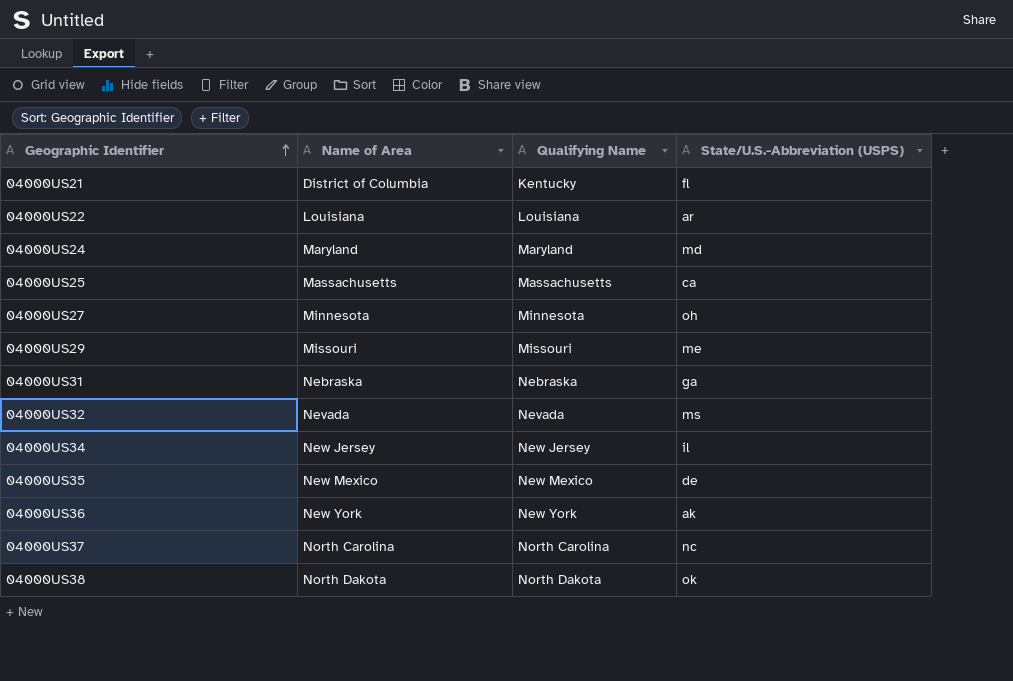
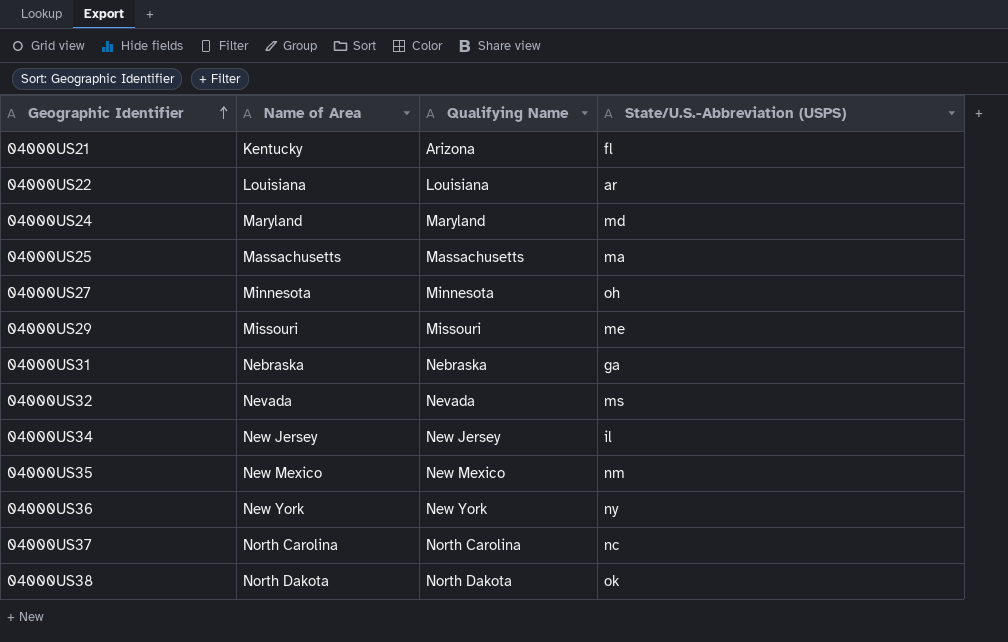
04000US21 | Name of Area: District of Columbia -> Kentucky
04000US21 | Qualifying Name: Kentucky -> Arizona
04000US25 | State/U.S.-Abbreviation (USPS): ca -> ma
04000US35 | State/U.S.-Abbreviation (USPS): de -> nm
04000US36 | State/U.S.-Abbreviation (USPS): ak -> ny

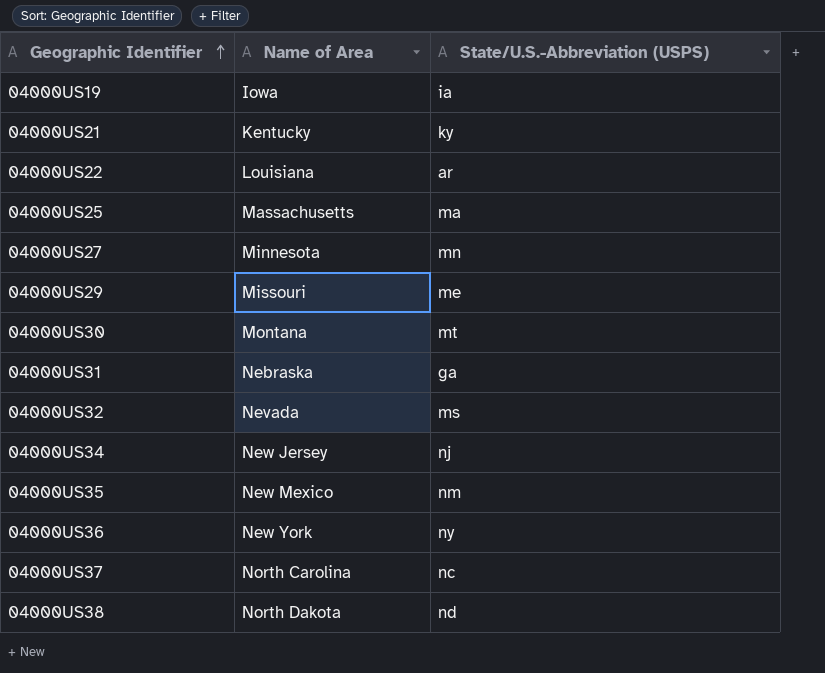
column Qualifying Name | position: 3 -> none
row 04000US24: Maryland | Maryland | md -> none
row 04000US19: none -> Iowa | ia
04000US21 | State/U.S.-Abbreviation (USPS): fl -> ky
04000US27 | State/U.S.-Abbreviation (USPS): oh -> mn
row 04000US30: none -> Montana | mt
04000US34 | State/U.S.-Abbreviation (USPS): il -> nj
04000US38 | State/U.S.-Abbreviation (USPS): ok -> nd

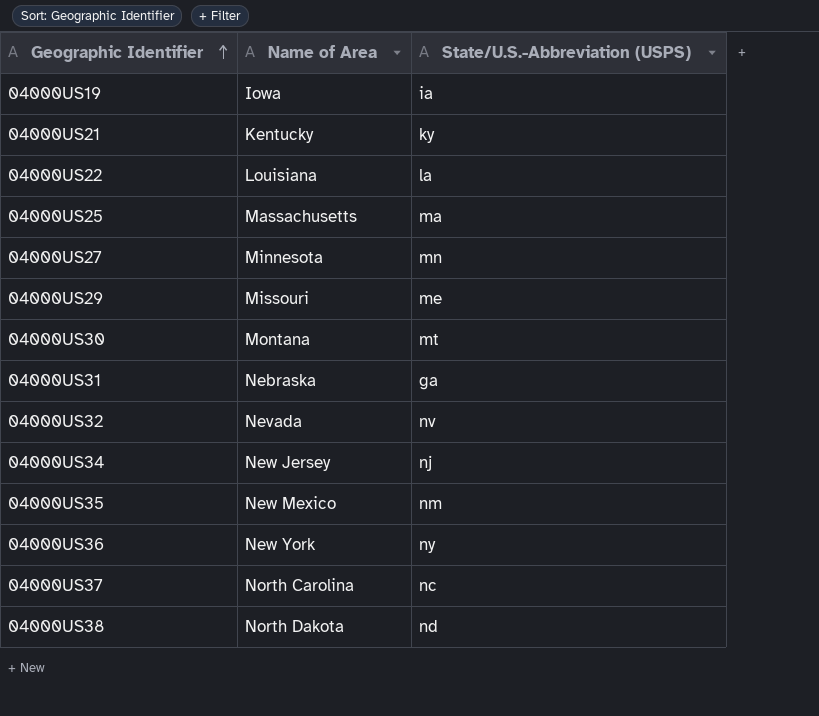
04000US22 | State/U.S.-Abbreviation (USPS): ar -> la
04000US32 | State/U.S.-Abbreviation (USPS): ms -> nv

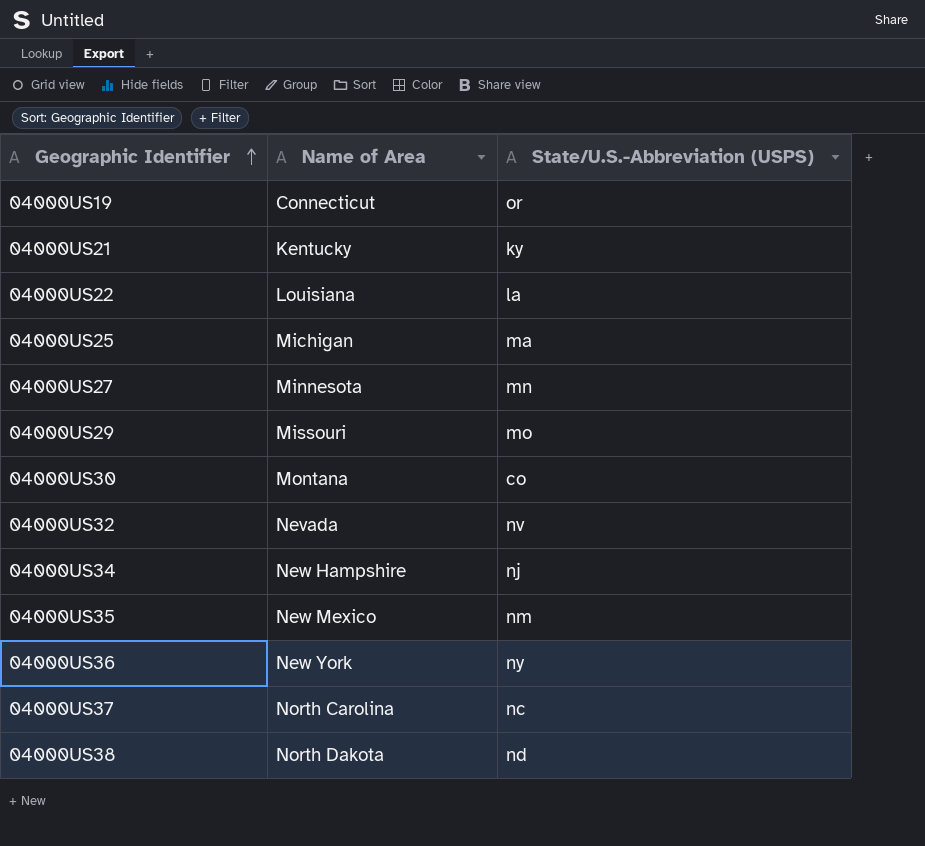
row 04000US31: Nebraska | ga -> none
04000US19 | Name of Area: Iowa -> Connecticut
04000US19 | State/U.S.-Abbreviation (USPS): ia -> or
04000US25 | Name of Area: Massachusetts -> Michigan
04000US29 | State/U.S.-Abbreviation (USPS): me -> mo
04000US30 | State/U.S.-Abbreviation (USPS): mt -> co
04000US34 | Name of Area: New Jersey -> New Hampshire

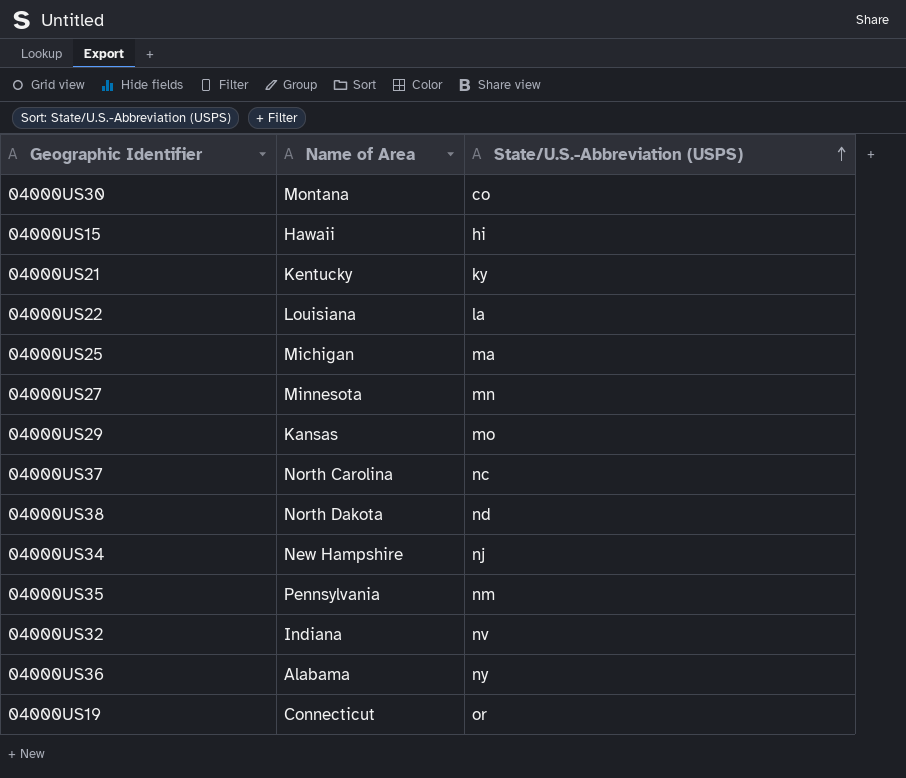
row order: Geographic Identifier ascending -> State/U.S.-Abbreviation (USPS) ascending
row 04000US15: none -> Hawaii | hi
04000US29 | Name of Area: Missouri -> Kansas
04000US35 | Name of Area: New Mexico -> Pennsylvania
04000US32 | Name of Area: Nevada -> Indiana
04000US36 | Name of Area: New York -> Alabama

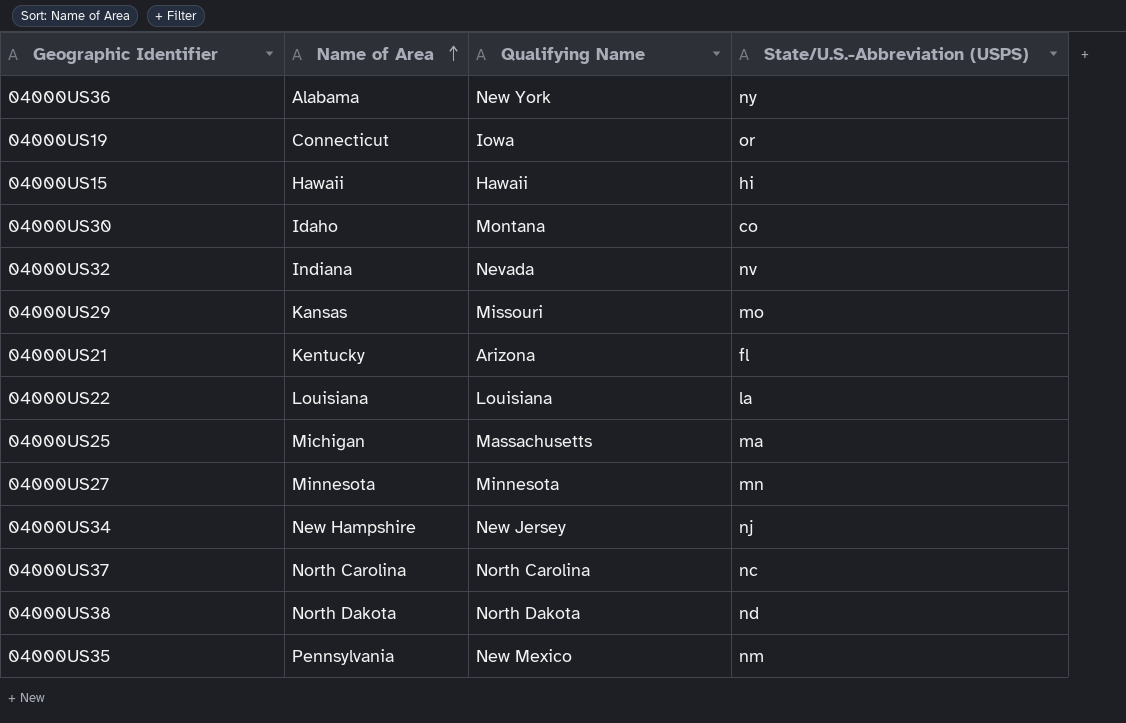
row order: State/U.S.-Abbreviation (USPS) ascending -> Name of Area ascending
column Qualifying Name | position: none -> 3
04000US30 | Name of Area: Montana -> Idaho
04000US21 | State/U.S.-Abbreviation (USPS): ky -> fl

